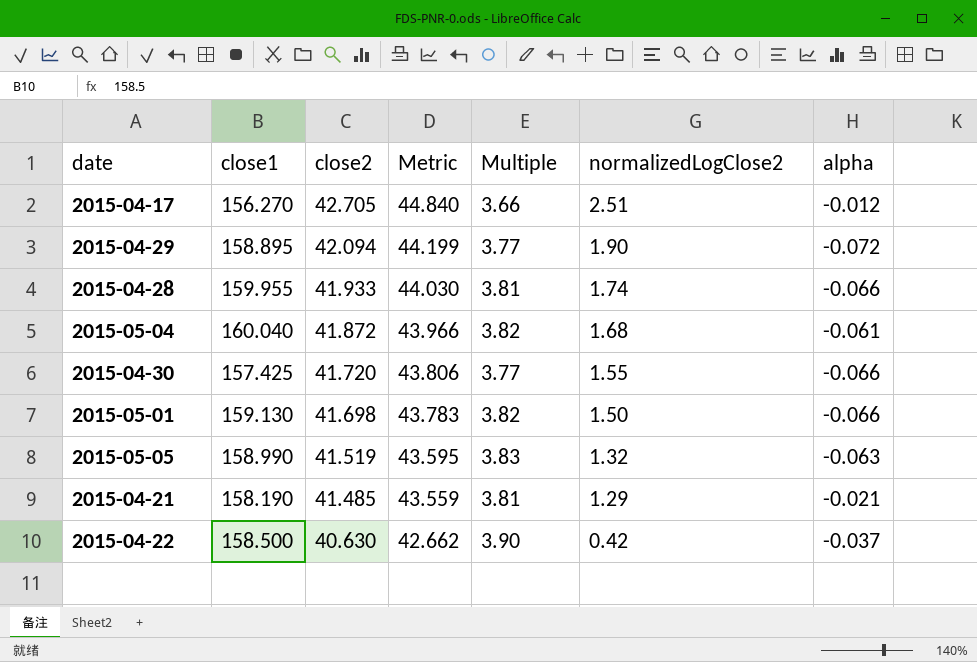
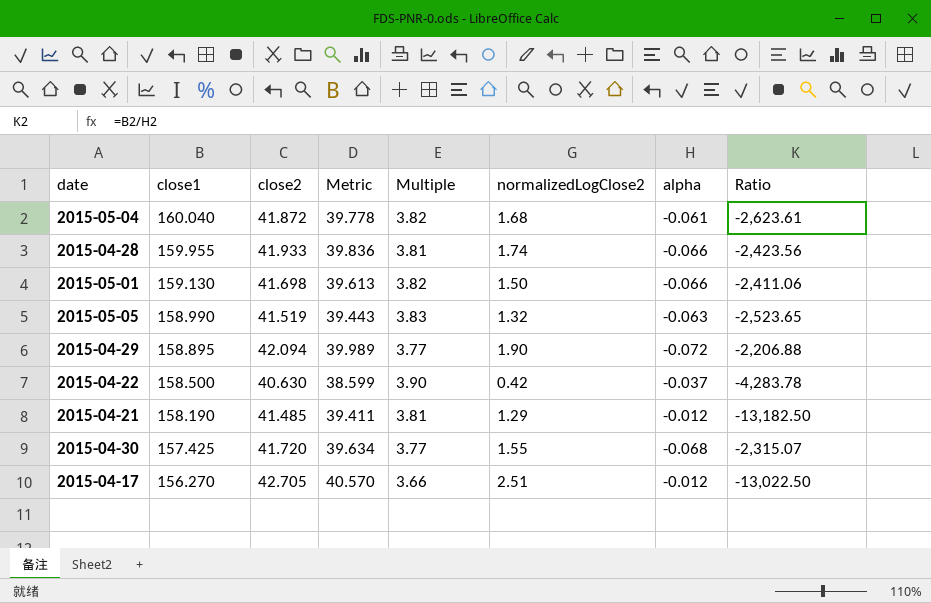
row order: close2 descending -> close1 descending
column Metric | formula: [close2] * 1.05 -> [close2] * 0.95
column Ratio | formula: none -> [close1] / [alpha]
2015-04-21 | alpha: -0.021 -> -0.012
2015-04-30 | alpha: -0.066 -> -0.068

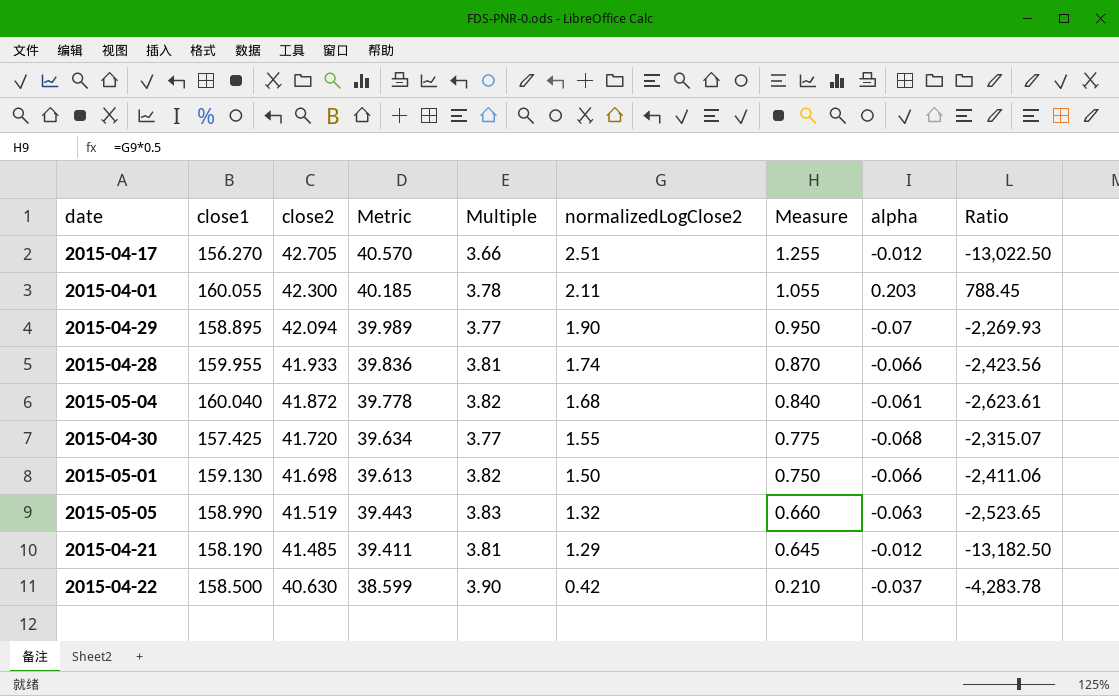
row order: close1 descending -> close2 descending
column Measure | formula: none -> [normalizedLogClose2] * 0.5
row 2015-04-01: none -> 160.055 | 42.300 | 40.185 | 3.78 | 2.11 | 1.055 | 0.203 | 788.45
2015-04-29 | alpha: -0.072 -> -0.07
2015-04-29 | Ratio: -2,206.88 -> -2,269.93

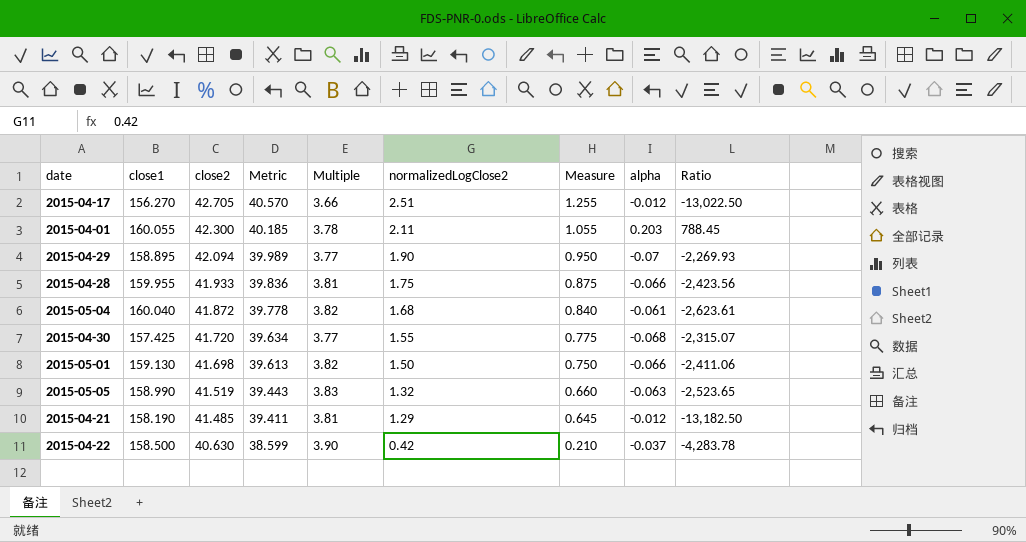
2015-04-28 | normalizedLogClose2: 1.74 -> 1.75
2015-04-28 | Measure: 0.870 -> 0.875

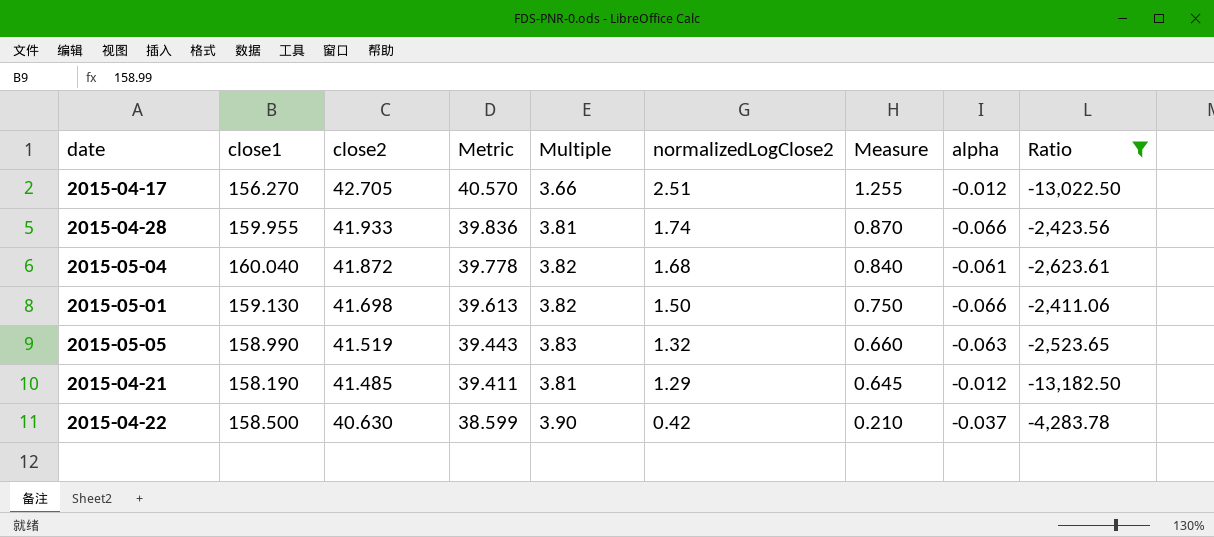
filter: none -> Ratio <= -2,411.06
2015-04-28 | normalizedLogClose2: 1.75 -> 1.74
2015-04-28 | Measure: 0.875 -> 0.870

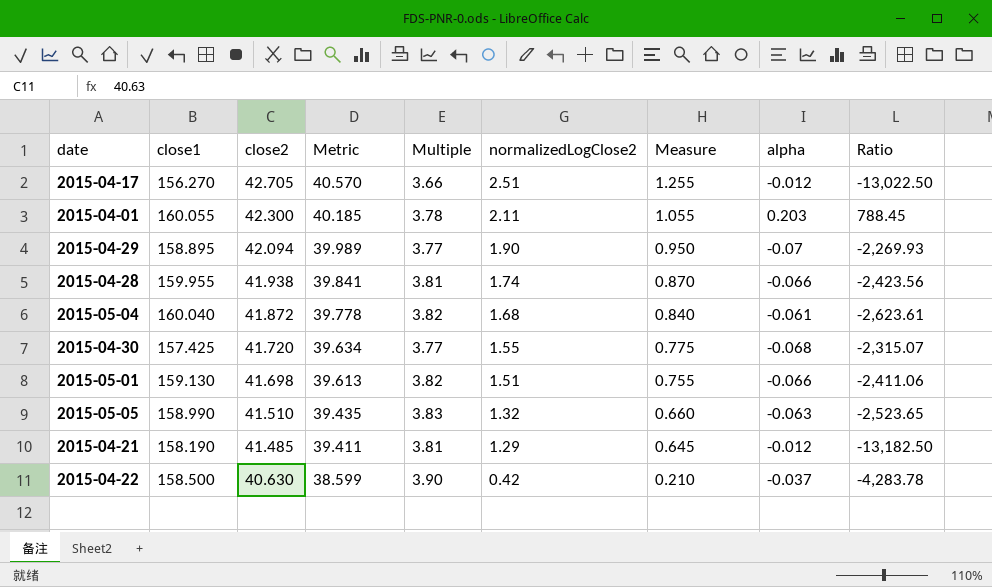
filter: Ratio <= -2,411.06 -> none
2015-04-28 | close2: 41.933 -> 41.938
2015-04-28 | Metric: 39.836 -> 39.841
2015-05-01 | normalizedLogClose2: 1.50 -> 1.51
2015-05-01 | Measure: 0.750 -> 0.755
2015-05-05 | close2: 41.519 -> 41.510
2015-05-05 | Metric: 39.443 -> 39.435

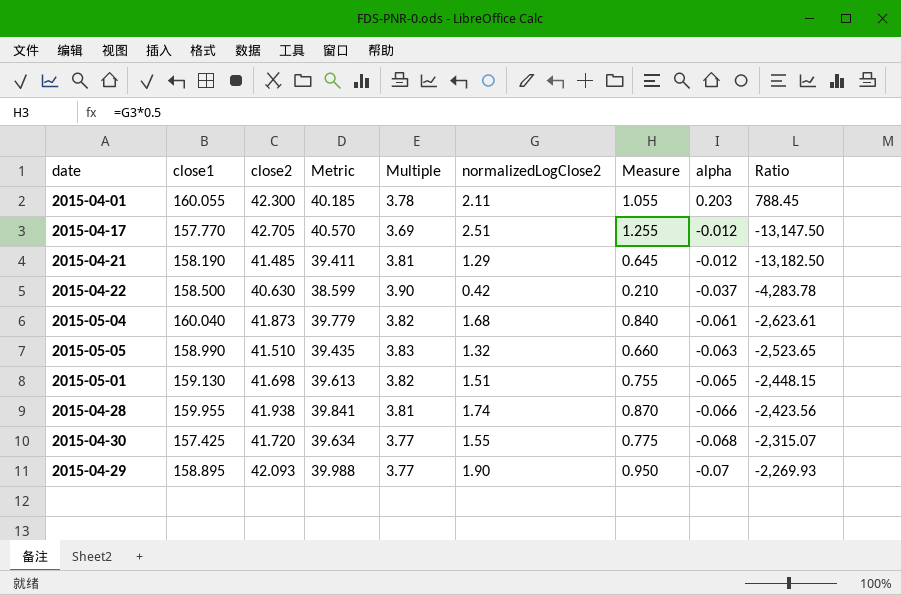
row order: close2 descending -> alpha descending
2015-04-17 | close1: 156.270 -> 157.770
2015-04-17 | Multiple: 3.66 -> 3.69
2015-04-17 | Ratio: -13,022.50 -> -13,147.50
2015-05-04 | close2: 41.872 -> 41.873
2015-05-04 | Metric: 39.778 -> 39.779
2015-05-01 | alpha: -0.066 -> -0.065
2015-05-01 | Ratio: -2,411.06 -> -2,448.15
2015-04-29 | close2: 42.094 -> 42.093
2015-04-29 | Metric: 39.989 -> 39.988

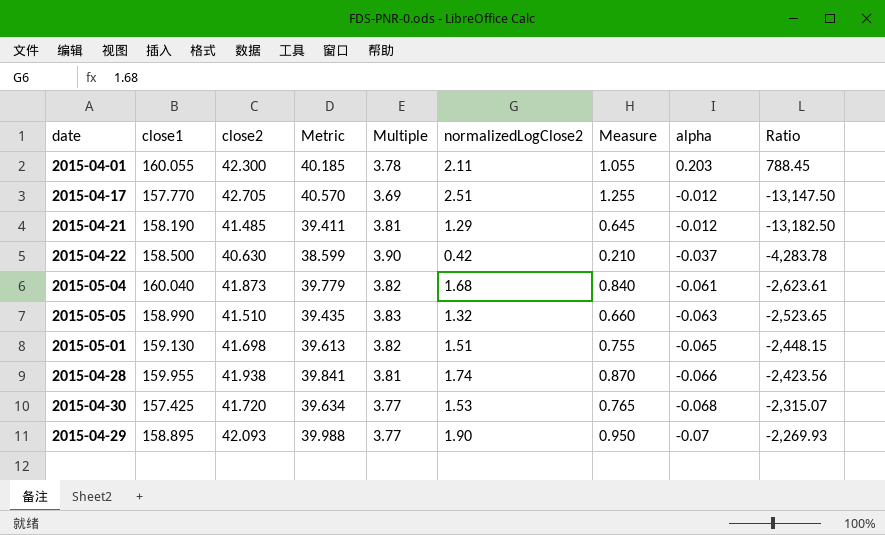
2015-04-30 | normalizedLogClose2: 1.55 -> 1.53
2015-04-30 | Measure: 0.775 -> 0.765

